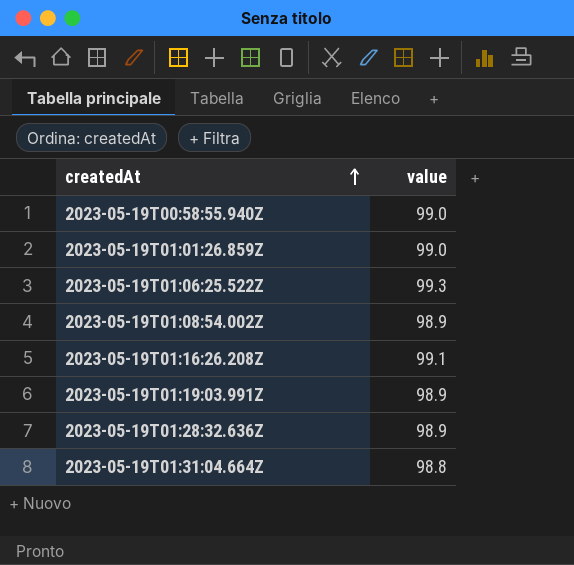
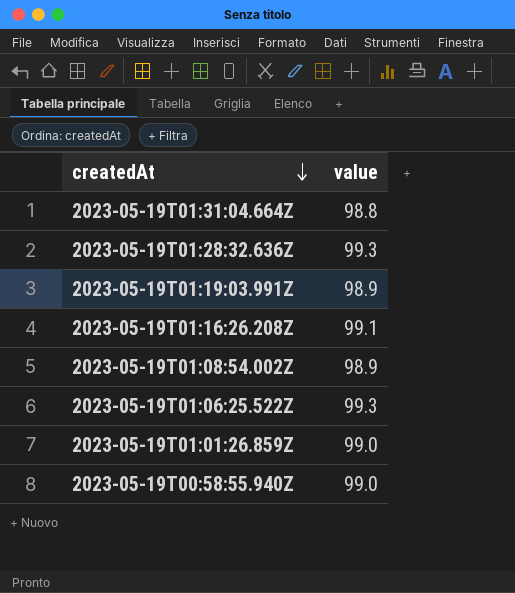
row order: createdAt ascending -> createdAt descending
2023-05-19T01:28:32.636Z | value: 98.9 -> 99.3

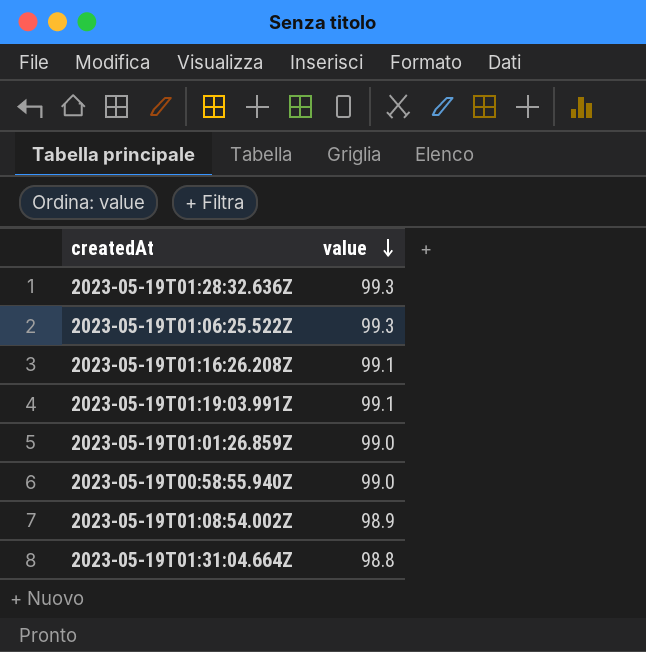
row order: createdAt descending -> value descending
2023-05-19T01:19:03.991Z | value: 98.9 -> 99.1

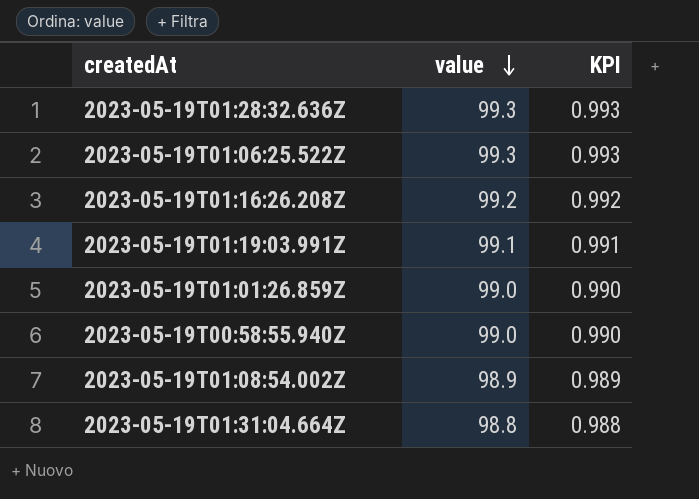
column KPI | formula: none -> [value] * 0.01
2023-05-19T01:16:26.208Z | value: 99.1 -> 99.2

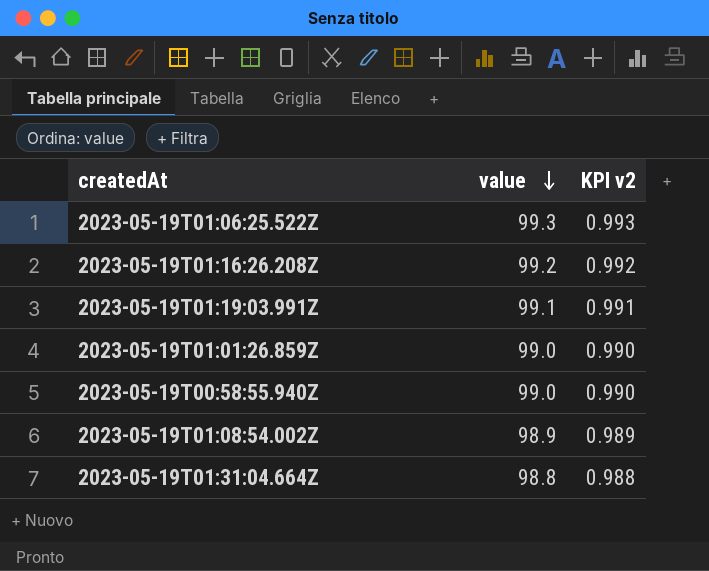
column name: KPI -> KPI v2
row 2023-05-19T01:28:32.636Z: 99.3 | 0.993 -> none

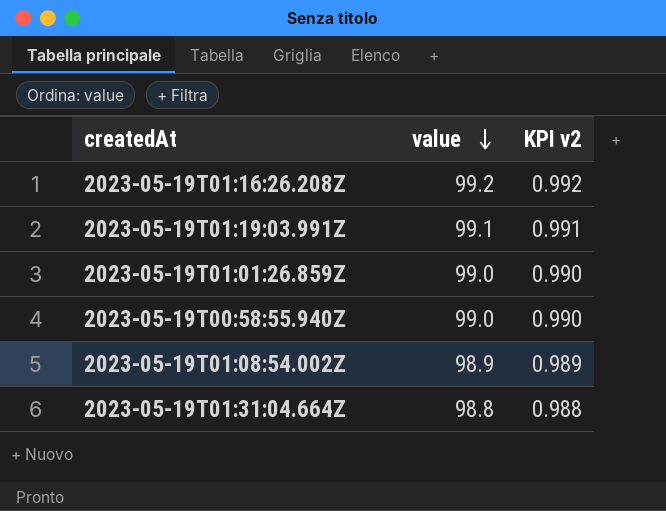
row 2023-05-19T01:06:25.522Z: 99.3 | 0.993 -> none

